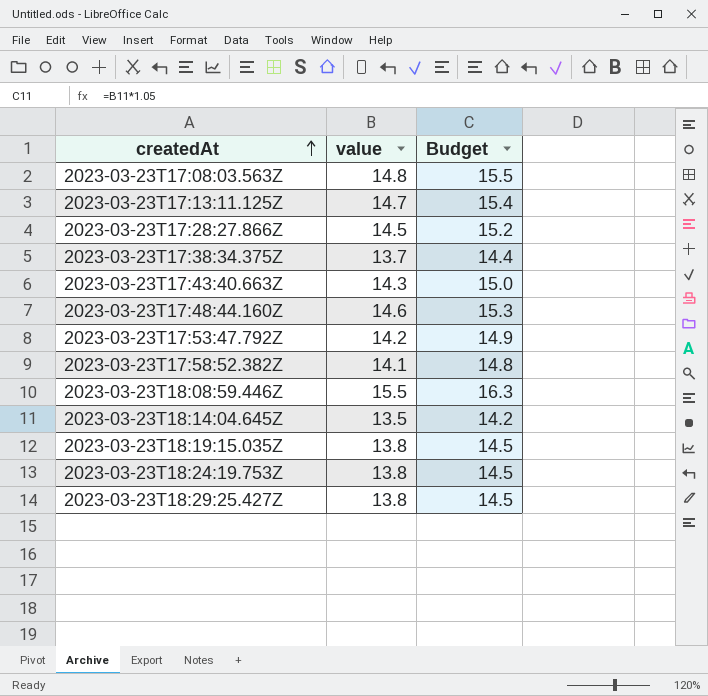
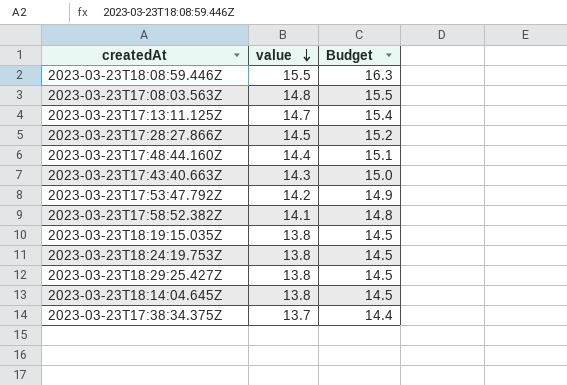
row order: createdAt ascending -> value descending
2023-03-23T17:48:44.160Z | value: 14.6 -> 14.4
2023-03-23T17:48:44.160Z | Budget: 15.3 -> 15.1
2023-03-23T18:14:04.645Z | value: 13.5 -> 13.8
2023-03-23T18:14:04.645Z | Budget: 14.2 -> 14.5

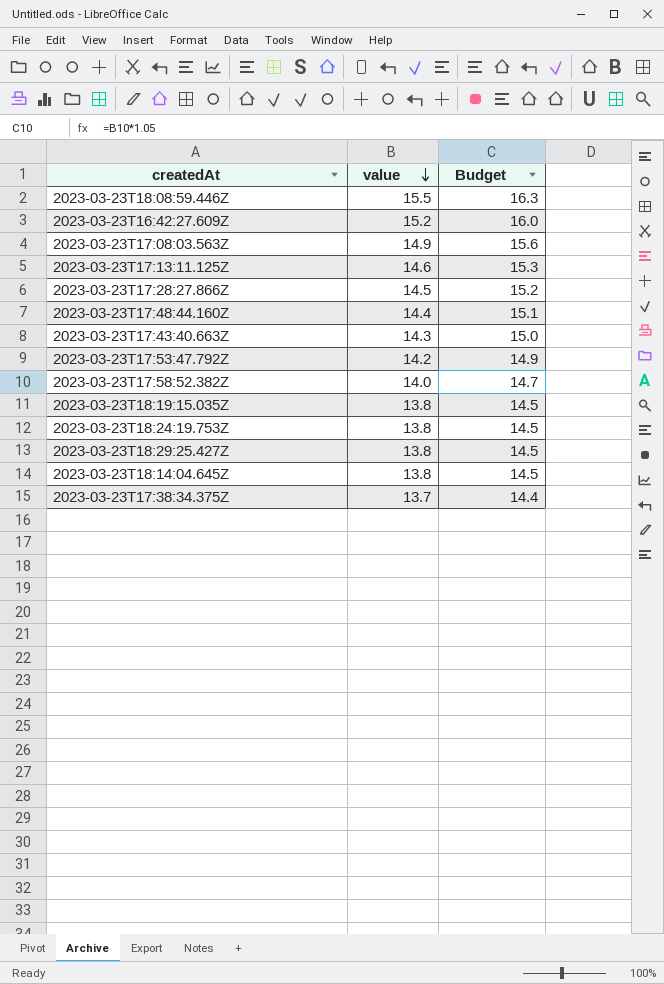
row 2023-03-23T16:42:27.609Z: none -> 15.2 | 16.0
2023-03-23T17:08:03.563Z | value: 14.8 -> 14.9
2023-03-23T17:08:03.563Z | Budget: 15.5 -> 15.6
2023-03-23T17:13:11.125Z | value: 14.7 -> 14.6
2023-03-23T17:13:11.125Z | Budget: 15.4 -> 15.3
2023-03-23T17:58:52.382Z | value: 14.1 -> 14.0
2023-03-23T17:58:52.382Z | Budget: 14.8 -> 14.7

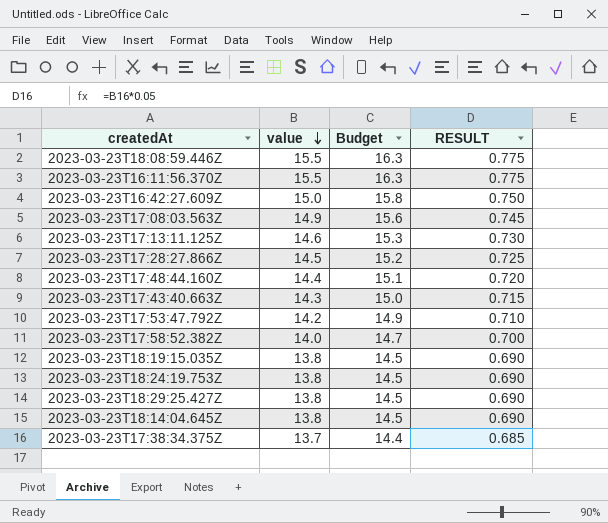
column RESULT | formula: none -> [value] * 0.05
row 2023-03-23T16:11:56.370Z: none -> 15.5 | 16.3 | 0.775
2023-03-23T16:42:27.609Z | value: 15.2 -> 15.0
2023-03-23T16:42:27.609Z | Budget: 16.0 -> 15.8

